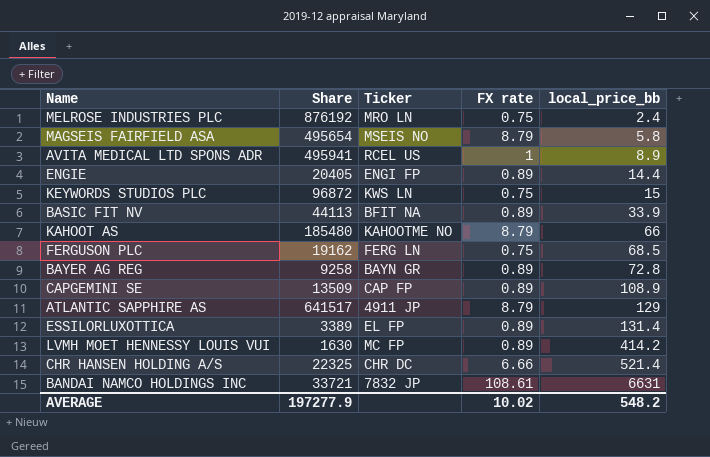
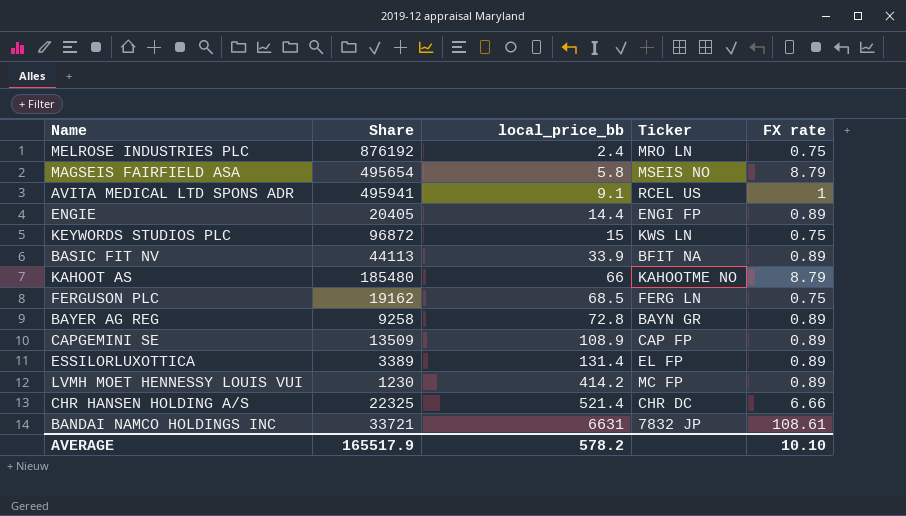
column local_price_bb | position: 5 -> 3
row ATLANTIC SAPPHIRE AS: 641517 | 4911 JP | 8.79 | 129 -> none
AVITA MEDICAL LTD SPONS ADR | local_price_bb: 8.9 -> 9.1
LVMH MOET HENNESSY LOUIS VUI | Share: 1630 -> 1230
AVERAGE | Share: 197277.9 -> 165517.9
AVERAGE | local_price_bb: 548.2 -> 578.2
AVERAGE | FX rate: 10.02 -> 10.10

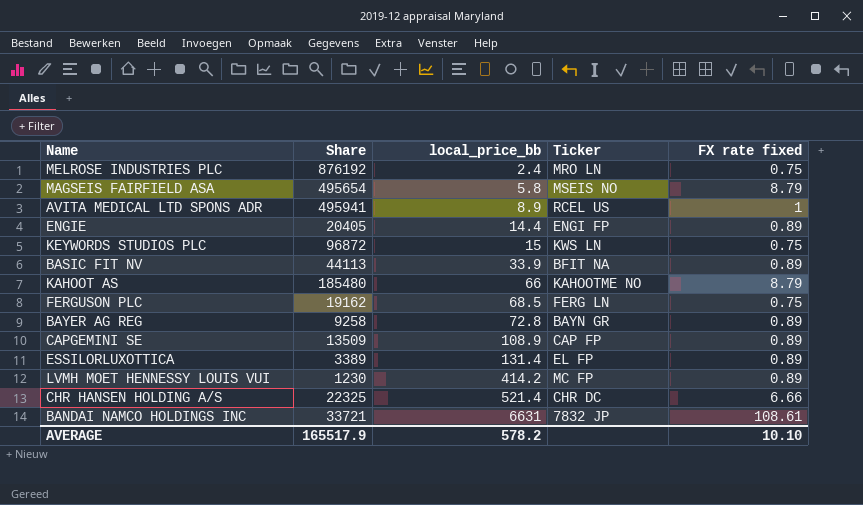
column name: FX rate -> FX rate fixed
AVITA MEDICAL LTD SPONS ADR | local_price_bb: 9.1 -> 8.9

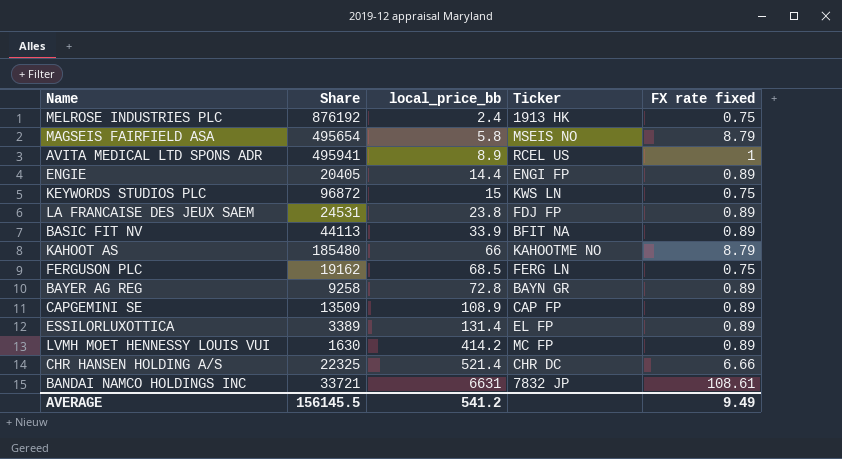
MELROSE INDUSTRIES PLC | Ticker: MRO LN -> 1913 HK
row LA FRANCAISE DES JEUX SAEM: none -> 24531 | 23.8 | FDJ FP | 0.89
LVMH MOET HENNESSY LOUIS VUI | Share: 1230 -> 1630
AVERAGE | Share: 165517.9 -> 156145.5
AVERAGE | local_price_bb: 578.2 -> 541.2
AVERAGE | FX rate fixed: 10.10 -> 9.49

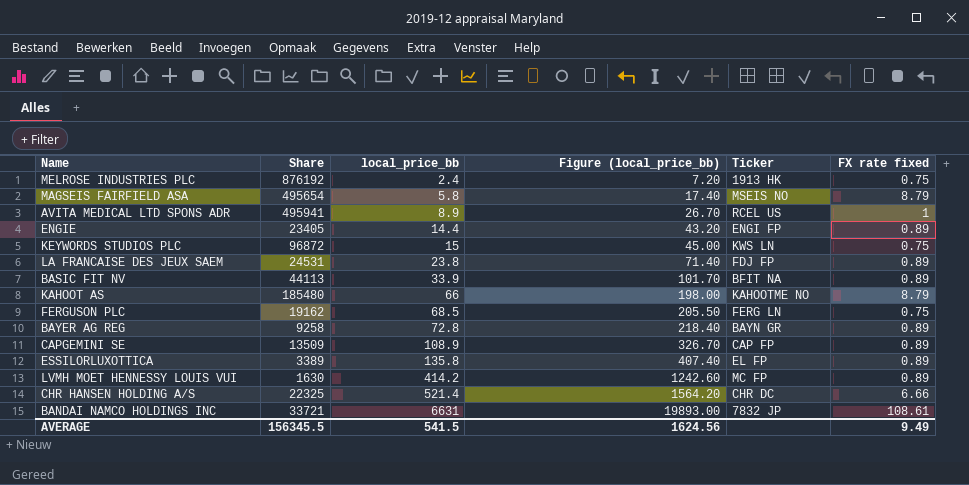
column Figure (local_price_bb) | formula: none -> [local_price_bb] * 3
ENGIE | Share: 20405 -> 23405
ESSILORLUXOTTICA | local_price_bb: 131.4 -> 135.8
AVERAGE | Share: 156145.5 -> 156345.5
AVERAGE | local_price_bb: 541.2 -> 541.5

